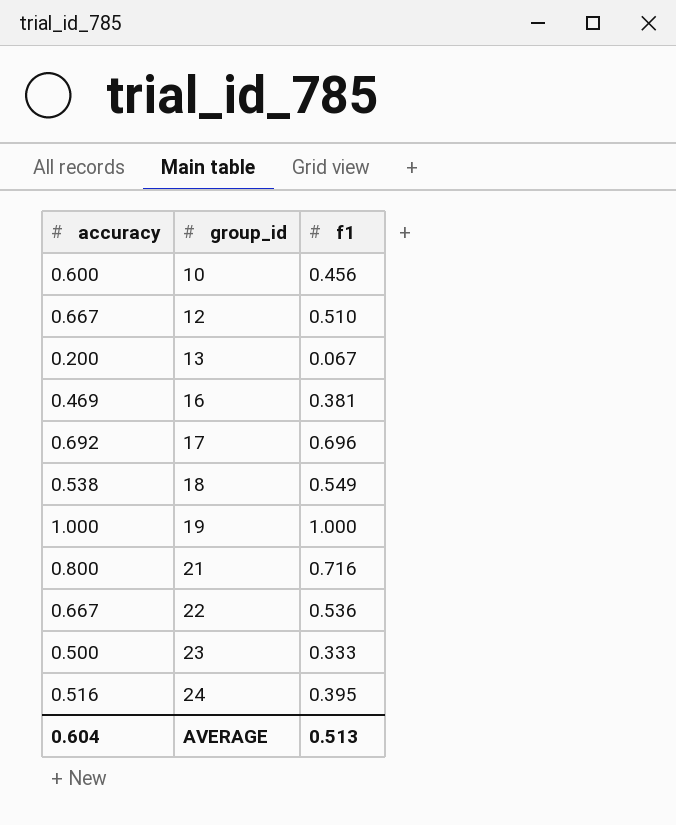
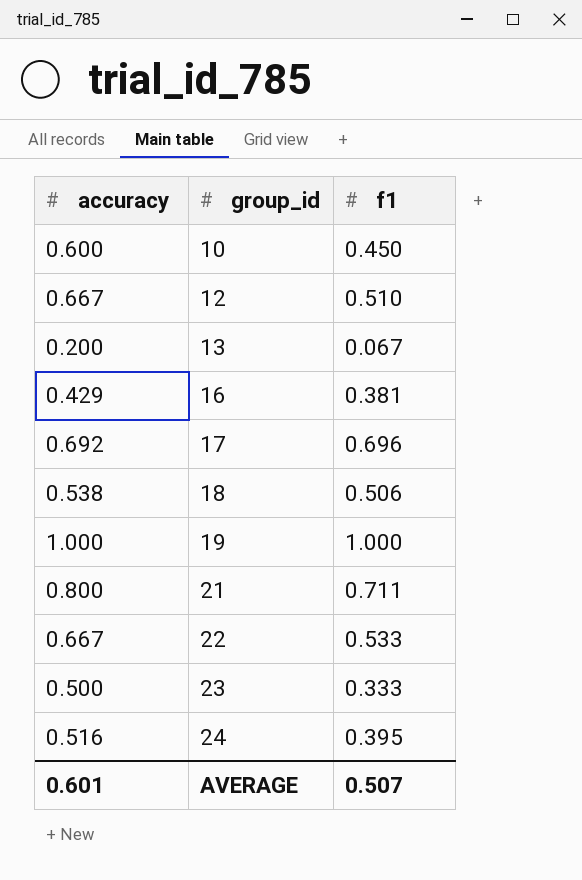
10 | f1: 0.456 -> 0.450
16 | accuracy: 0.469 -> 0.429
18 | f1: 0.549 -> 0.506
21 | f1: 0.716 -> 0.711
22 | f1: 0.536 -> 0.533
AVERAGE | accuracy: 0.604 -> 0.601
AVERAGE | f1: 0.513 -> 0.507

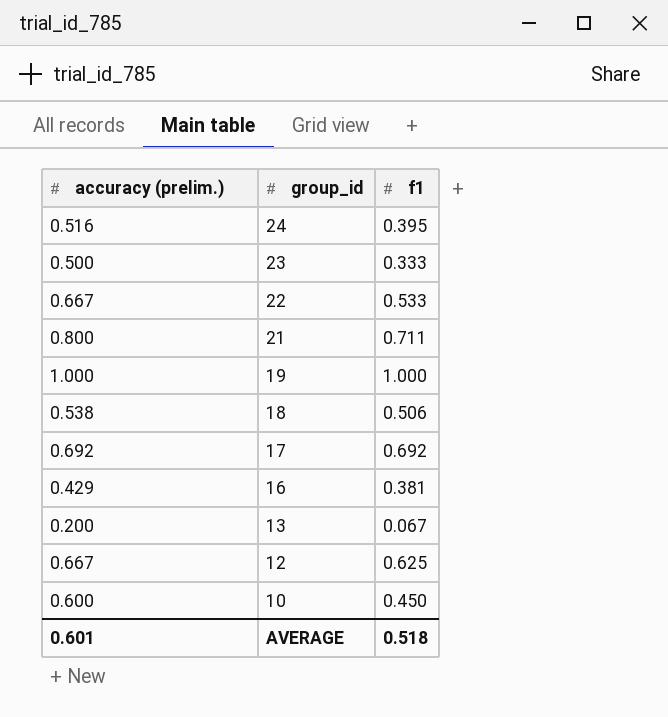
row order: group_id ascending -> group_id descending
column name: accuracy -> accuracy (prelim.)
17 | f1: 0.696 -> 0.692
12 | f1: 0.510 -> 0.625
AVERAGE | f1: 0.507 -> 0.518

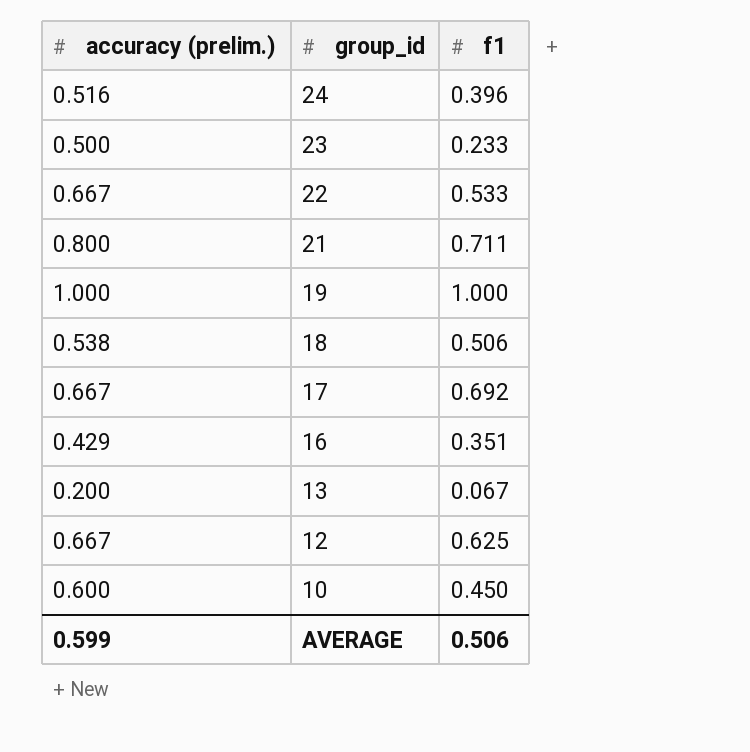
24 | f1: 0.395 -> 0.396
23 | f1: 0.333 -> 0.233
17 | accuracy (prelim.): 0.692 -> 0.667
16 | f1: 0.381 -> 0.351
AVERAGE | accuracy (prelim.): 0.601 -> 0.599
AVERAGE | f1: 0.518 -> 0.506

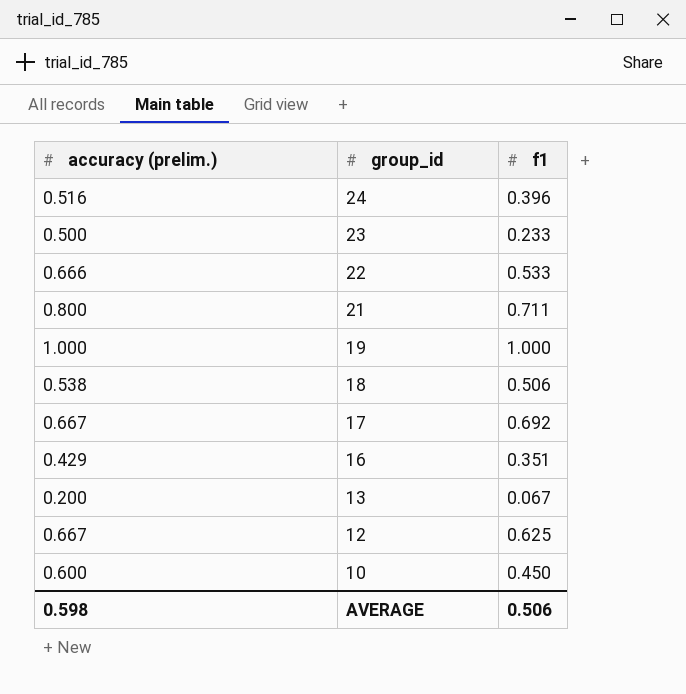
22 | accuracy (prelim.): 0.667 -> 0.666
AVERAGE | accuracy (prelim.): 0.599 -> 0.598

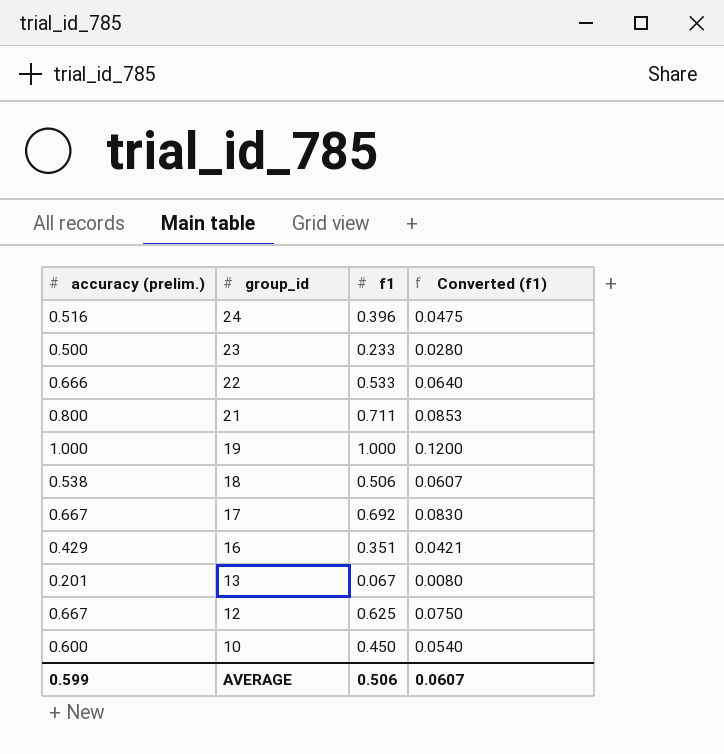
column Converted (f1) | formula: none -> [f1] * 0.12
13 | accuracy (prelim.): 0.200 -> 0.201
AVERAGE | accuracy (prelim.): 0.598 -> 0.599

